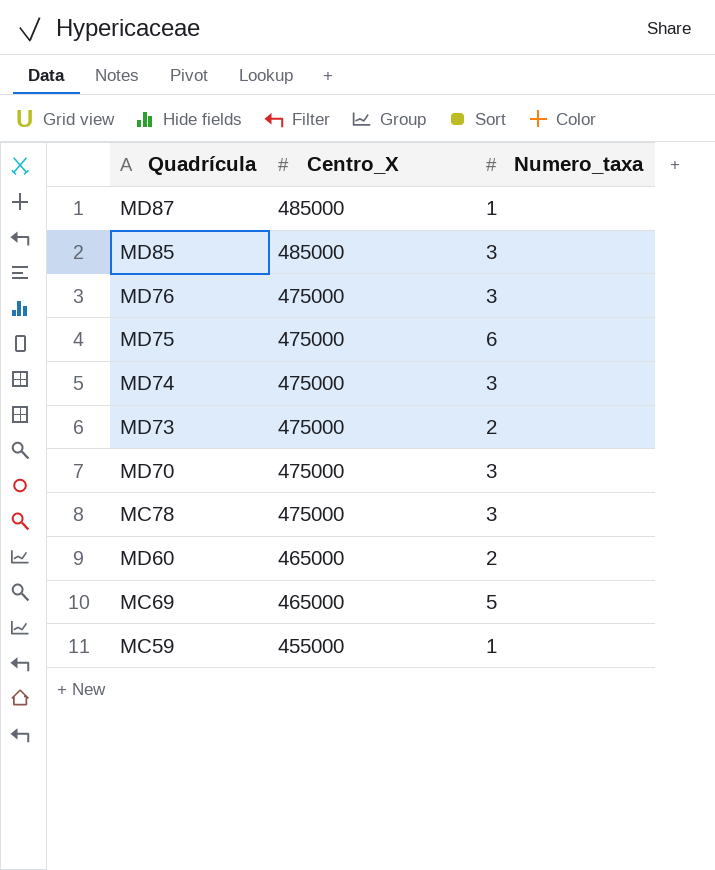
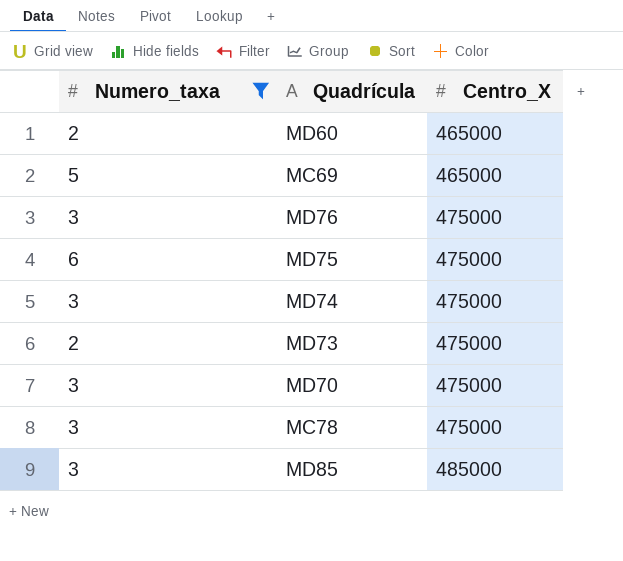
filter: none -> Numero_taxa != 1
row order: Centro_X descending -> Centro_X ascending
column Numero_taxa | position: 3 -> 1

